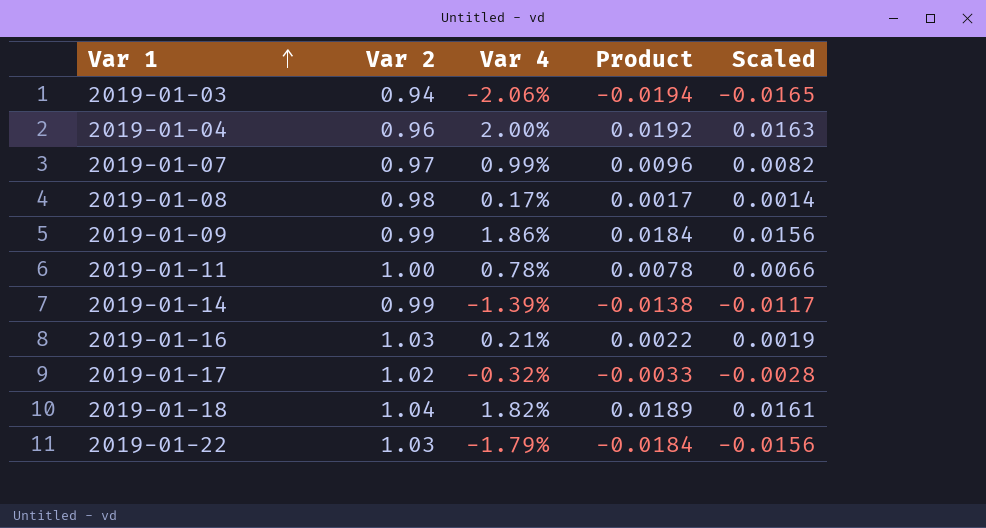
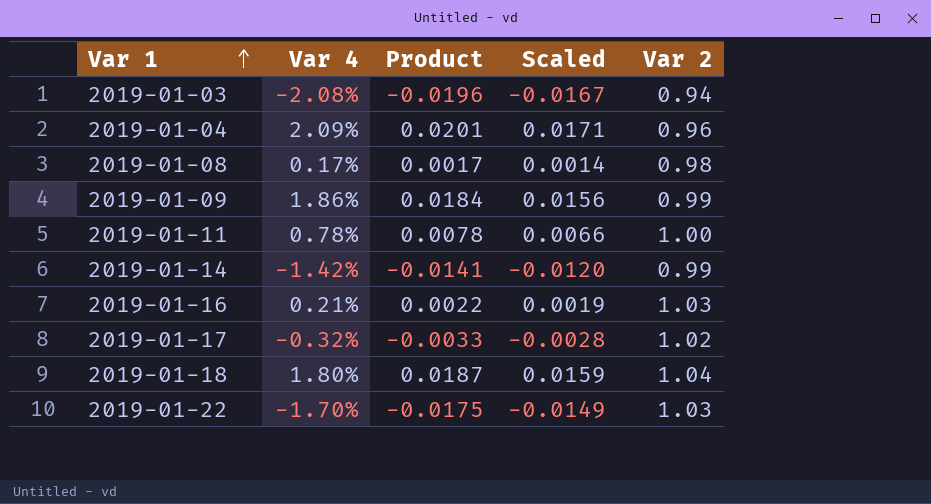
column Var 2 | position: 2 -> 5
row 2019-01-07: 0.97 | 0.99% | 0.0096 | 0.0082 -> none
2019-01-03 | Var 4: -2.06% -> -2.08%
2019-01-03 | Product: -0.0194 -> -0.0196
2019-01-03 | Scaled: -0.0165 -> -0.0167
2019-01-04 | Var 4: 2.00% -> 2.09%
2019-01-04 | Product: 0.0192 -> 0.0201
2019-01-04 | Scaled: 0.0163 -> 0.0171
2019-01-14 | Var 4: -1.39% -> -1.42%
2019-01-14 | Product: -0.0138 -> -0.0141
2019-01-14 | Scaled: -0.0117 -> -0.0120
2019-01-18 | Var 4: 1.82% -> 1.80%
2019-01-18 | Product: 0.0189 -> 0.0187
2019-01-18 | Scaled: 0.0161 -> 0.0159
2019-01-22 | Var 4: -1.79% -> -1.70%
2019-01-22 | Product: -0.0184 -> -0.0175
2019-01-22 | Scaled: -0.0156 -> -0.0149

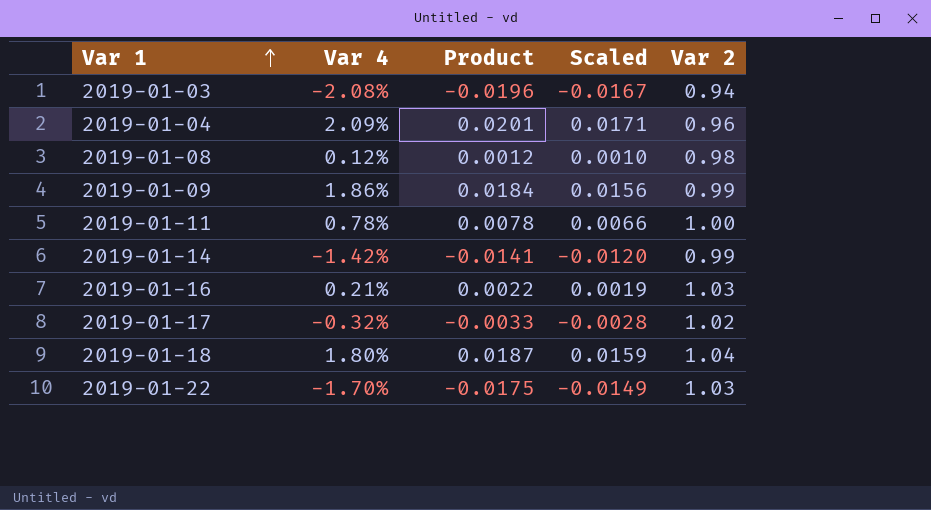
2019-01-08 | Var 4: 0.17% -> 0.12%
2019-01-08 | Product: 0.0017 -> 0.0012
2019-01-08 | Scaled: 0.0014 -> 0.0010

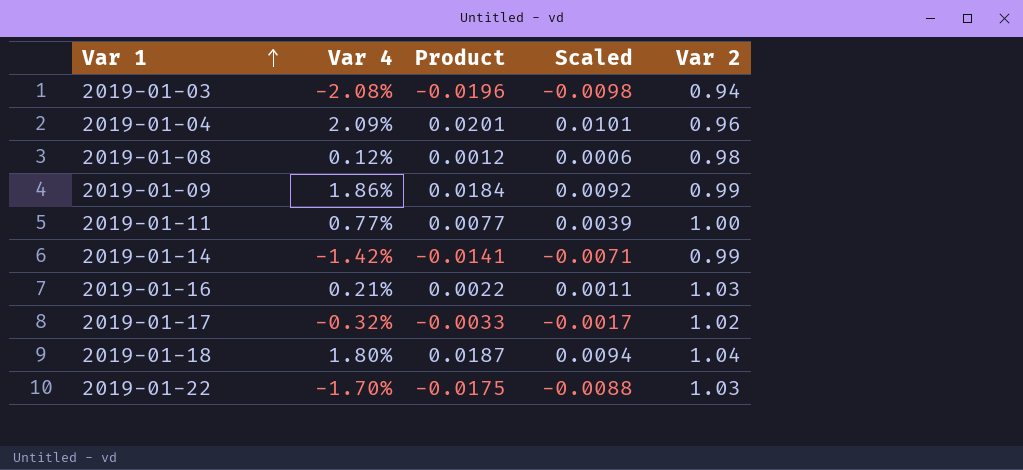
column Scaled | formula: [Product] * 0.85 -> [Product] * 0.5
2019-01-11 | Var 4: 0.78% -> 0.77%
2019-01-11 | Product: 0.0078 -> 0.0077

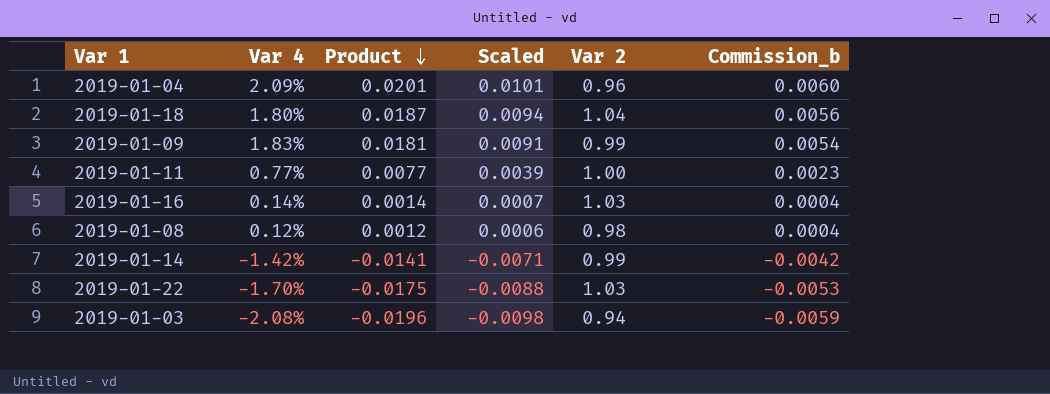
row order: Var 1 ascending -> Product descending
column Commission_b | formula: none -> [Product] * 0.3
row 2019-01-17: -0.32% | -0.0033 | -0.0017 | 1.02 -> none
2019-01-09 | Var 4: 1.86% -> 1.83%
2019-01-09 | Product: 0.0184 -> 0.0181
2019-01-09 | Scaled: 0.0092 -> 0.0091
2019-01-16 | Var 4: 0.21% -> 0.14%
2019-01-16 | Product: 0.0022 -> 0.0014
2019-01-16 | Scaled: 0.0011 -> 0.0007

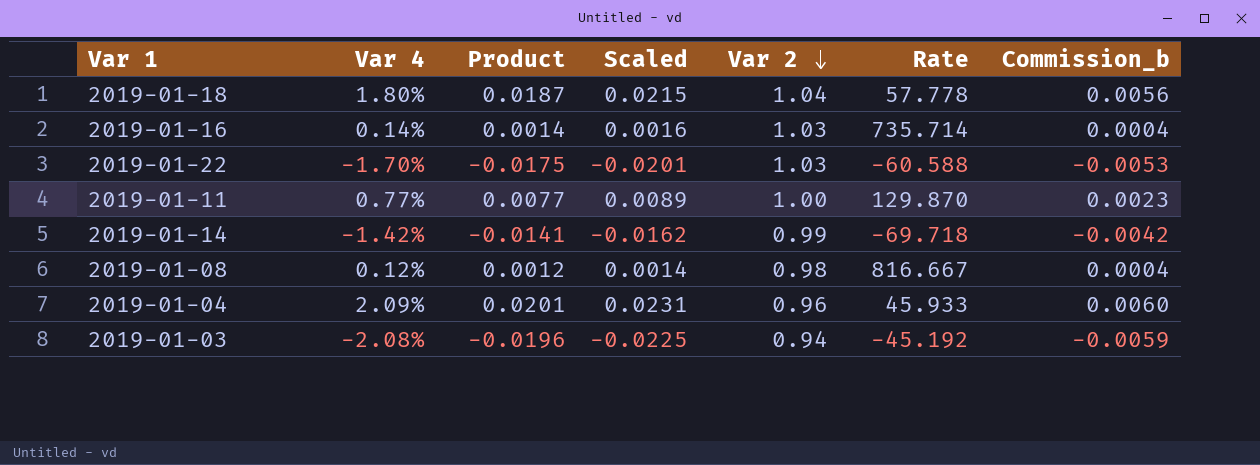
row order: Product descending -> Var 2 descending
column Scaled | formula: [Product] * 0.5 -> [Product] * 1.15
column Rate | formula: none -> [Var 2] / [Var 4]
row 2019-01-09: 1.83% | 0.0181 | 0.0091 | 0.99 | 0.0054 -> none

